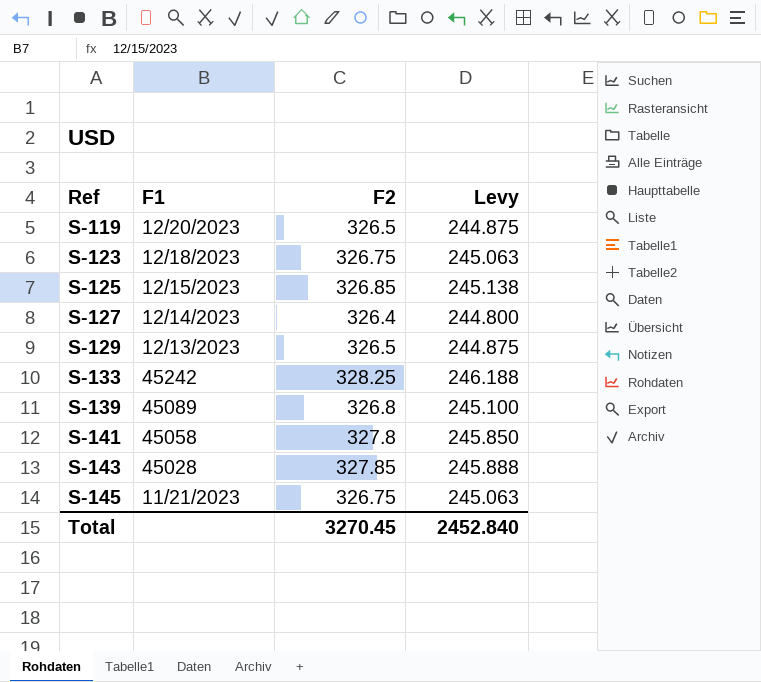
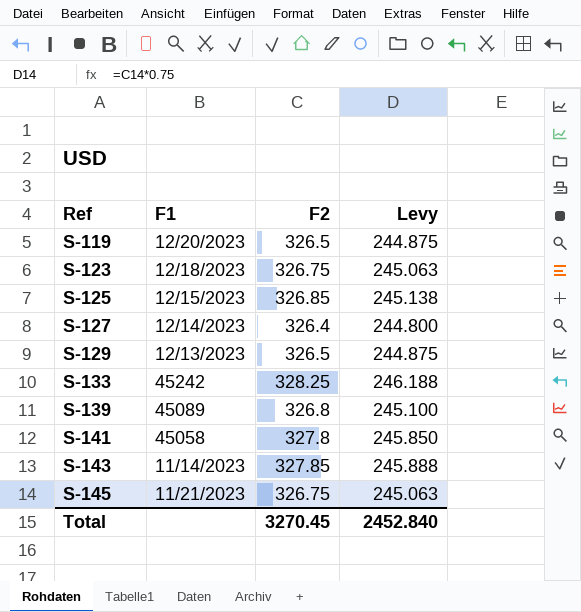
S-143 | F1: 45028 -> 11/14/2023

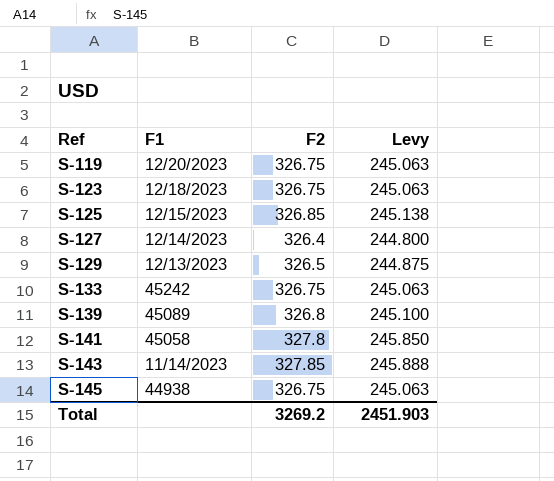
S-119 | F2: 326.5 -> 326.75
S-119 | Levy: 244.875 -> 245.063
S-133 | F2: 328.25 -> 326.75
S-133 | Levy: 246.188 -> 245.063
S-145 | F1: 11/21/2023 -> 44938
Total | F2: 3270.45 -> 3269.2
Total | Levy: 2452.840 -> 2451.903

